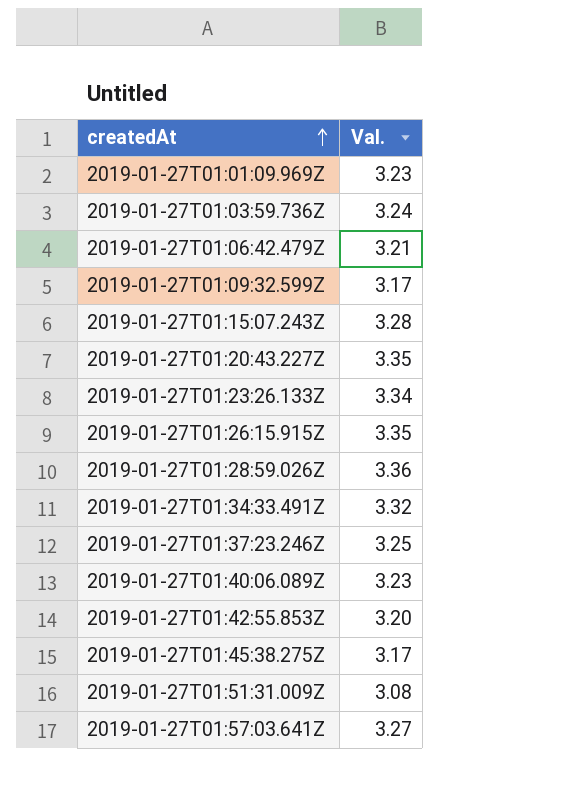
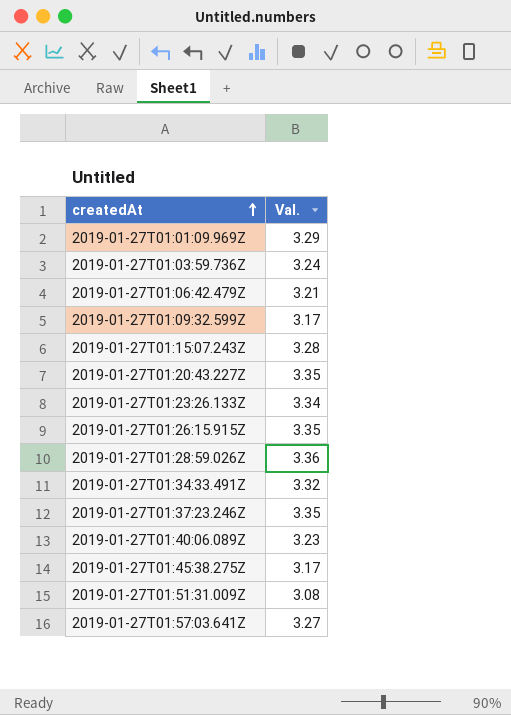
row 2019-01-27T01:42:55.853Z: 3.20 -> none
2019-01-27T01:01:09.969Z | Val.: 3.23 -> 3.29
2019-01-27T01:37:23.246Z | Val.: 3.25 -> 3.35

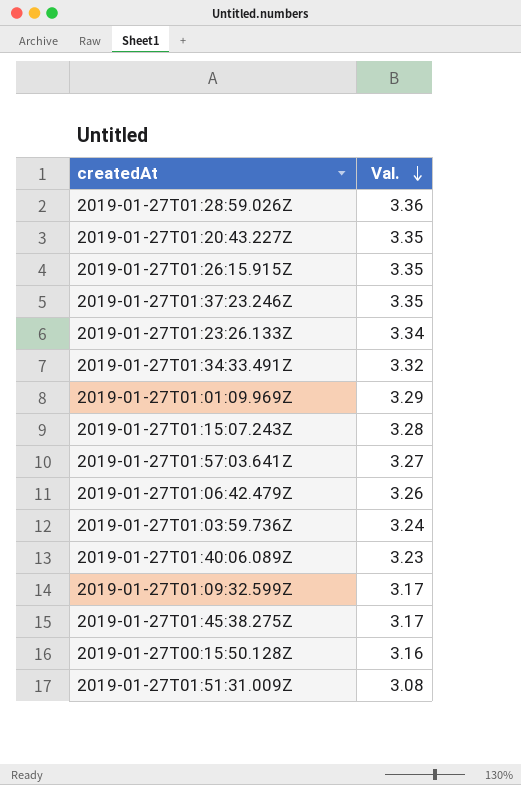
row order: createdAt ascending -> Val. descending
2019-01-27T01:06:42.479Z | Val.: 3.21 -> 3.26
row 2019-01-27T00:15:50.128Z: none -> 3.16

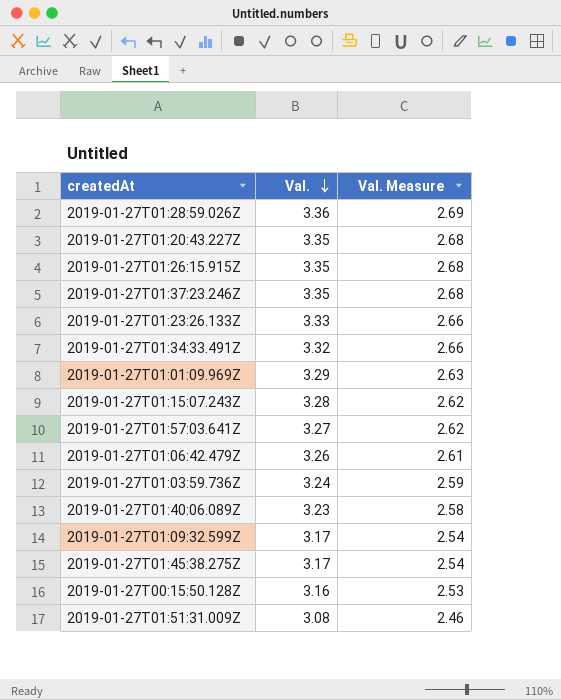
column Val. Measure | formula: none -> [Val.] * 0.8
2019-01-27T01:23:26.133Z | Val.: 3.34 -> 3.33

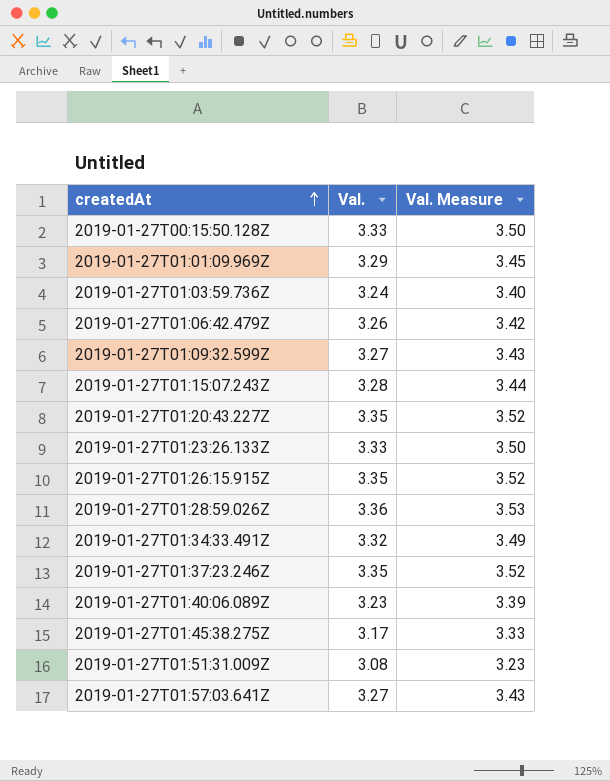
row order: Val. descending -> createdAt ascending
column Val. Measure | formula: [Val.] * 0.8 -> [Val.] * 1.05
2019-01-27T00:15:50.128Z | Val.: 3.16 -> 3.33
2019-01-27T01:09:32.599Z | Val.: 3.17 -> 3.27

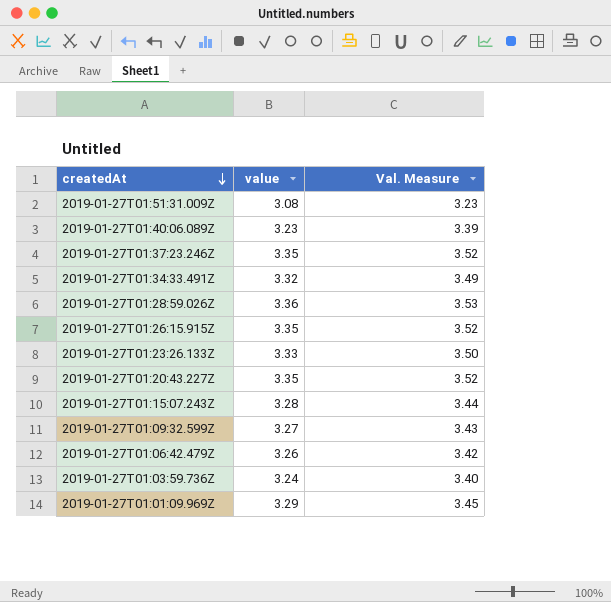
row order: createdAt ascending -> createdAt descending
column name: Val. -> value
row 2019-01-27T00:15:50.128Z: 3.33 | 3.50 -> none
row 2019-01-27T01:45:38.275Z: 3.17 | 3.33 -> none
row 2019-01-27T01:57:03.641Z: 3.27 | 3.43 -> none

